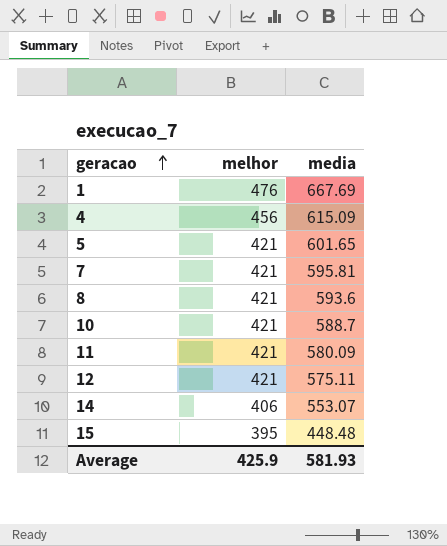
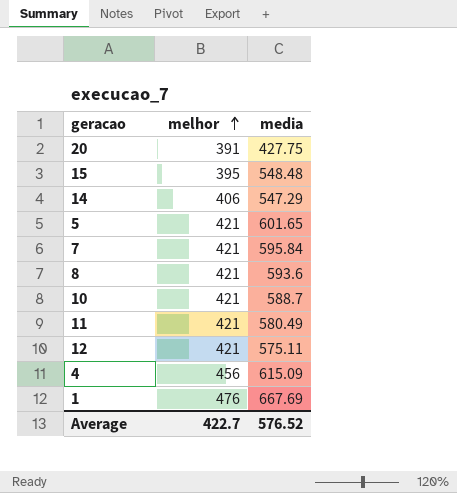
row order: geracao ascending -> melhor ascending
row 20: none -> 391 | 427.75
15 | media: 448.48 -> 548.48
14 | media: 553.07 -> 547.29
7 | media: 595.81 -> 595.84
11 | media: 580.09 -> 580.49
Average | melhor: 425.9 -> 422.7
Average | media: 581.93 -> 576.52

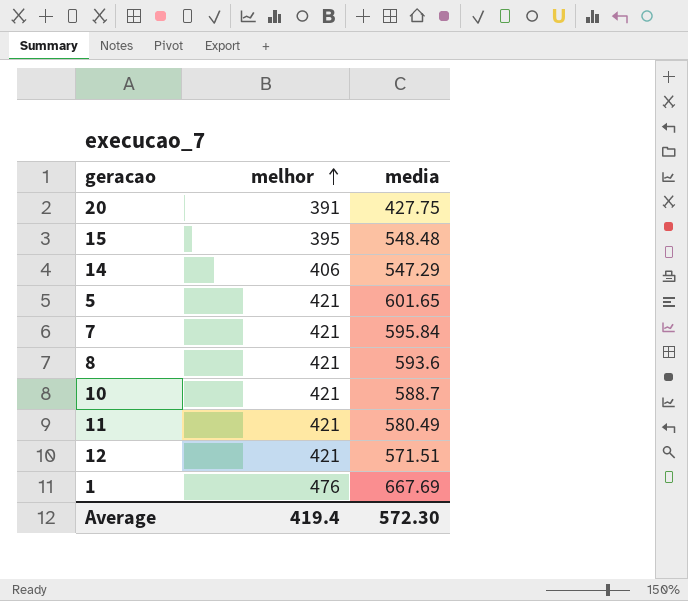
row 4: 456 | 615.09 -> none
12 | media: 575.11 -> 571.51
Average | melhor: 422.7 -> 419.4
Average | media: 576.52 -> 572.30

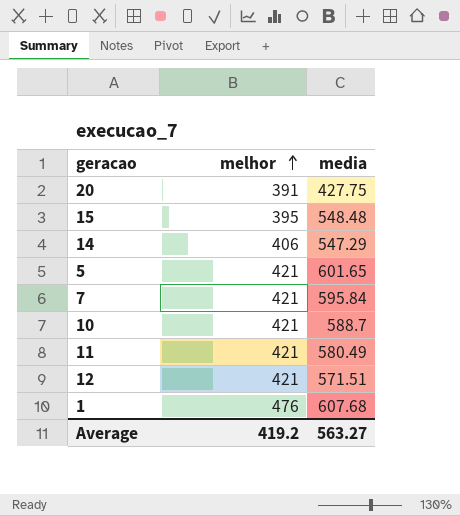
row 8: 421 | 593.6 -> none
1 | media: 667.69 -> 607.68
Average | melhor: 419.4 -> 419.2
Average | media: 572.30 -> 563.27

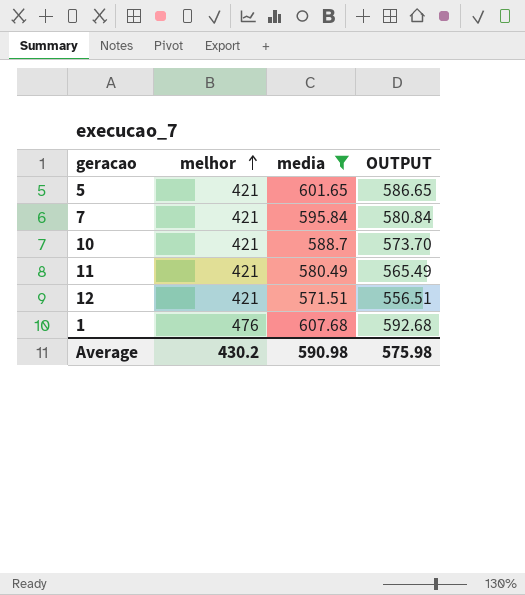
filter: none -> media >= 571.51
column OUTPUT | formula: none -> [media] - 15
Average | melhor: 419.2 -> 430.2
Average | media: 563.27 -> 590.98

